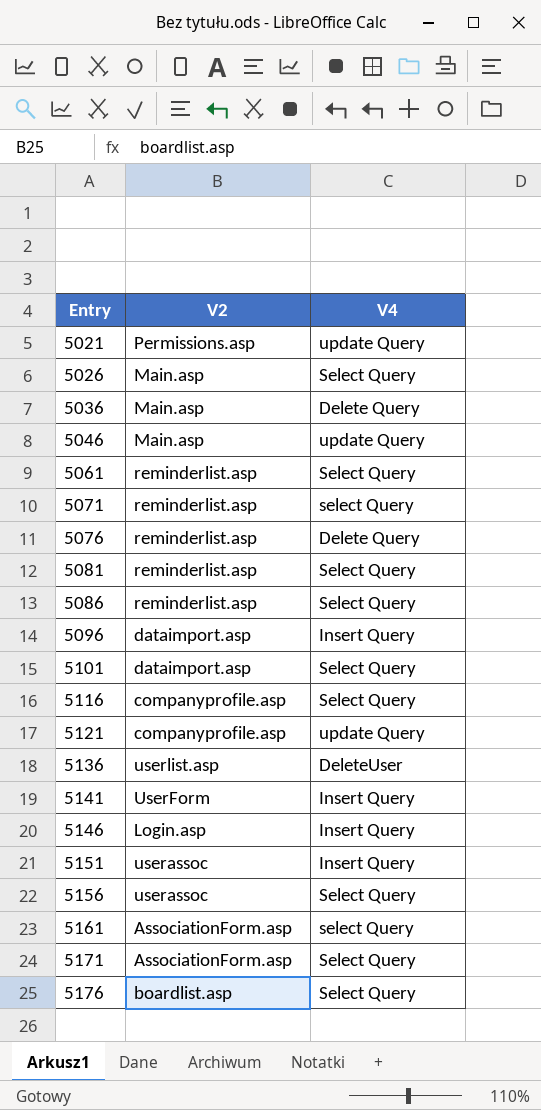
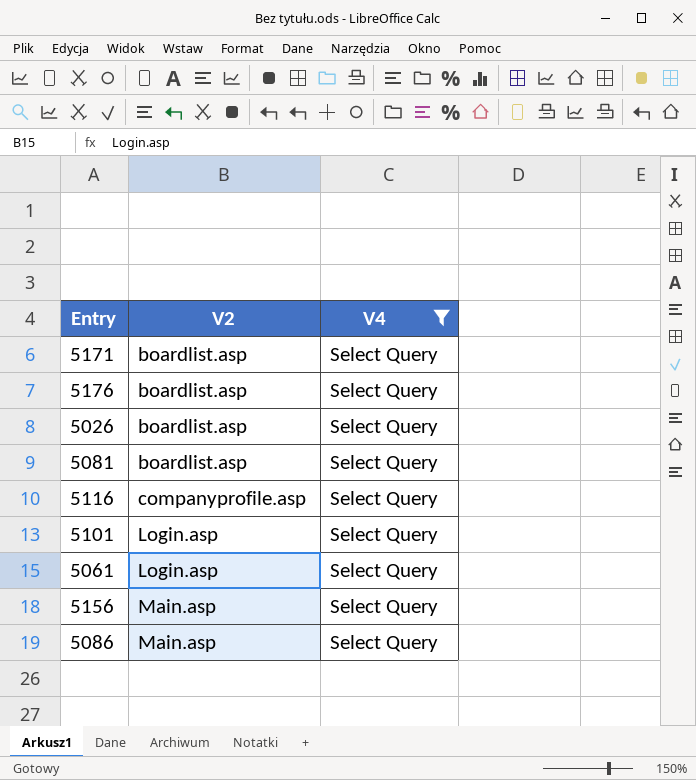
filter: none -> V4 = Select Query
row order: Entry ascending -> V2 ascending
5171 | V2: AssociationForm.asp -> boardlist.asp
5026 | V2: Main.asp -> boardlist.asp
5081 | V2: reminderlist.asp -> boardlist.asp
5101 | V2: dataimport.asp -> Login.asp
5061 | V2: reminderlist.asp -> Login.asp
5156 | V2: userassoc -> Main.asp
5086 | V2: reminderlist.asp -> Main.asp

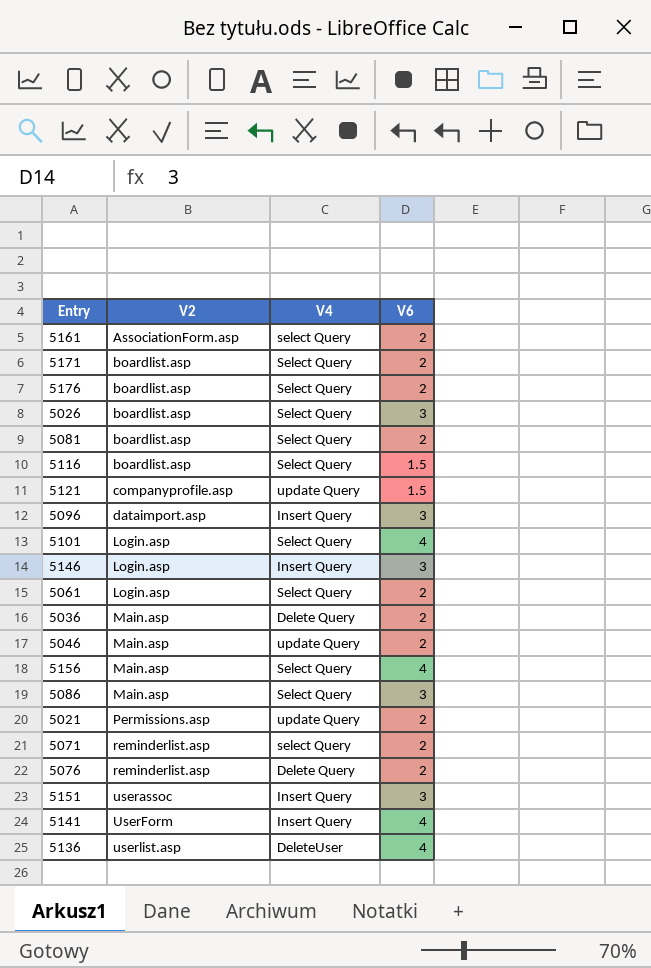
filter: V4 = Select Query -> none
column V6 | position: none -> 4
5116 | V2: companyprofile.asp -> boardlist.asp

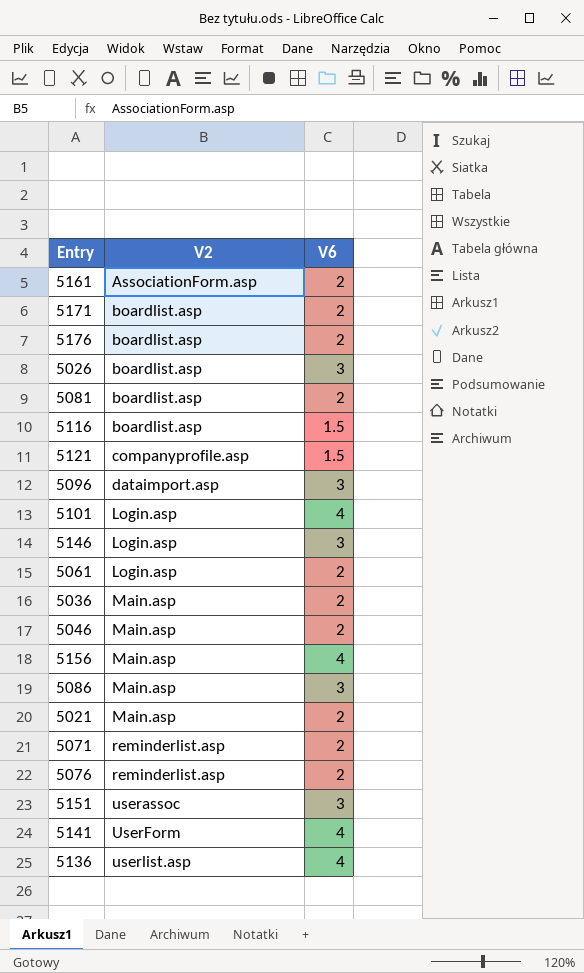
column V4 | position: 3 -> none
5021 | V2: Permissions.asp -> Main.asp

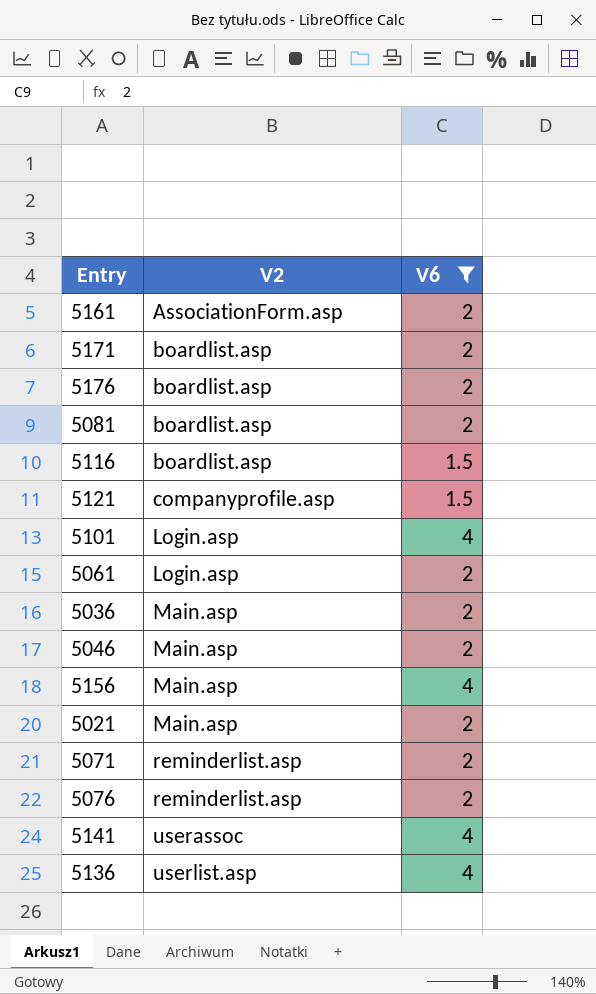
filter: none -> V6 != 3
5141 | V2: UserForm -> userassoc

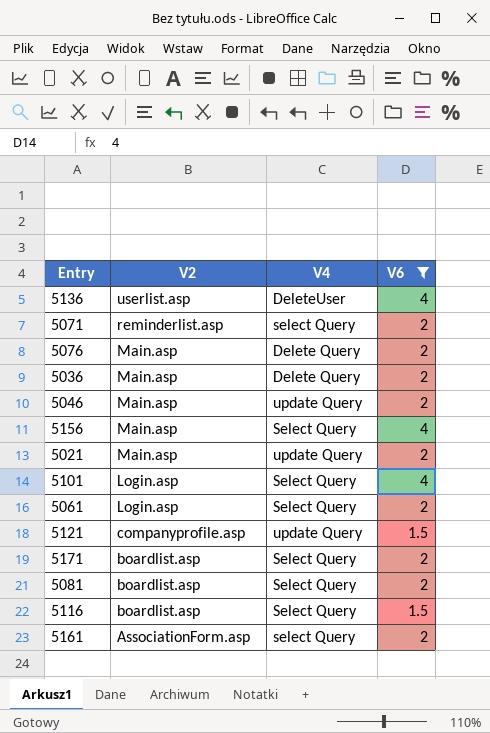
row order: V2 ascending -> V2 descending
column V4 | position: none -> 3
row 5176: boardlist.asp | 2 -> none
row 5141: userassoc | 4 -> none
5076 | V2: reminderlist.asp -> Main.asp

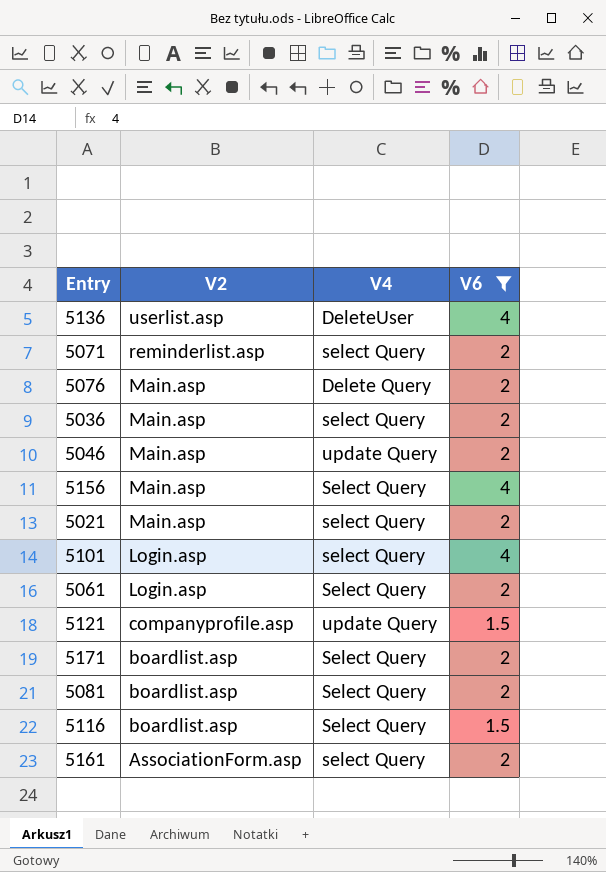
5036 | V4: Delete Query -> select Query
5021 | V4: update Query -> select Query
5101 | V4: Select Query -> select Query

